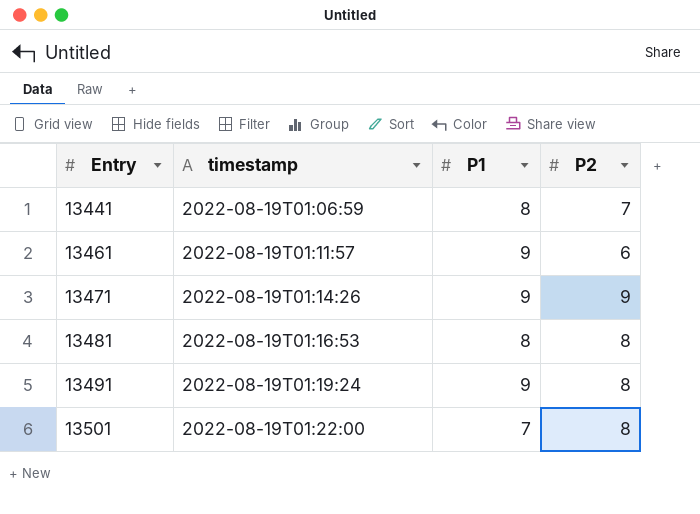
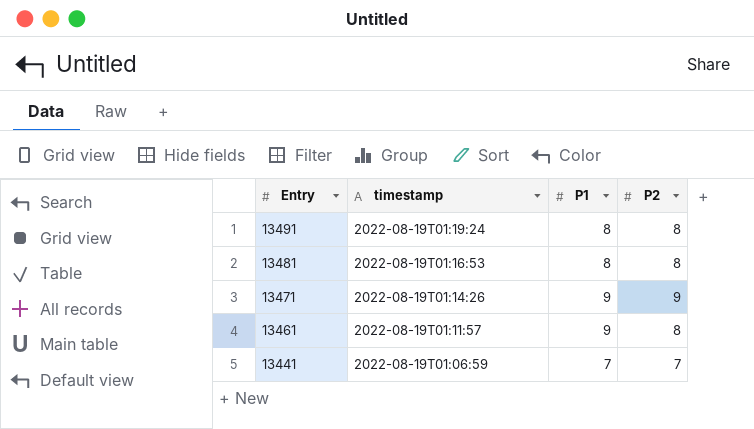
row order: Entry ascending -> Entry descending
row 13501: 2022-08-19T01:22:00 | 7 | 8 -> none
13491 | P1: 9 -> 8
13461 | P2: 6 -> 8
13441 | P1: 8 -> 7

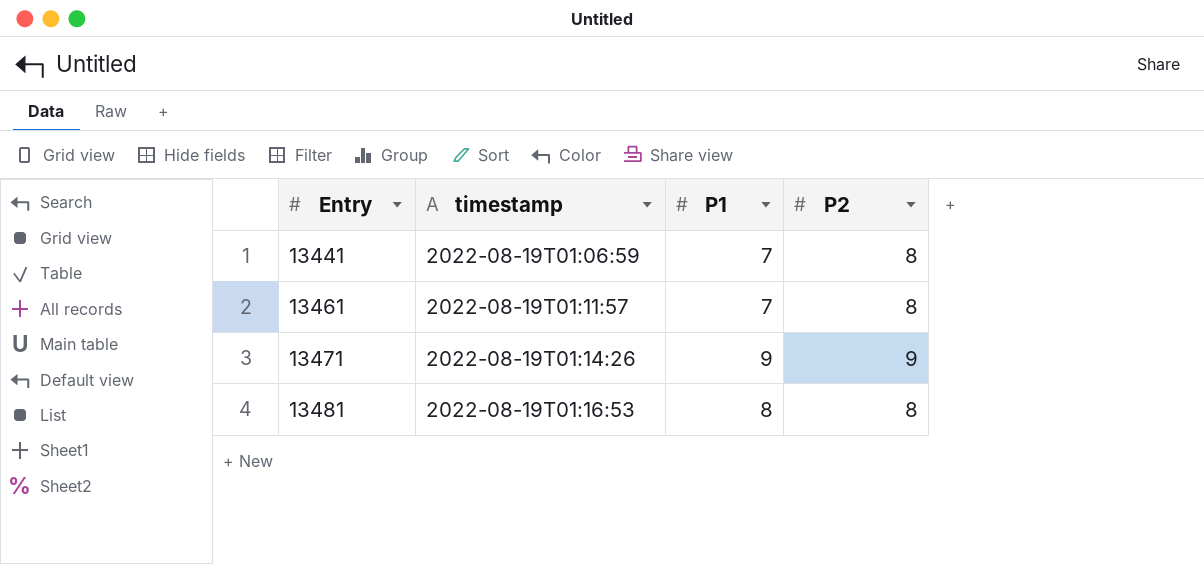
row order: Entry descending -> Entry ascending
row 13491: 2022-08-19T01:19:24 | 8 | 8 -> none
13441 | P2: 7 -> 8
13461 | P1: 9 -> 7

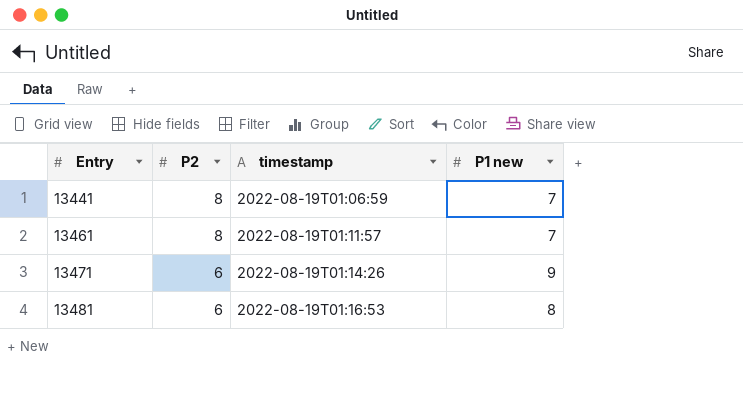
column P2 | position: 4 -> 2
column name: P1 -> P1 new
13471 | P2: 9 -> 6
13481 | P2: 8 -> 6

